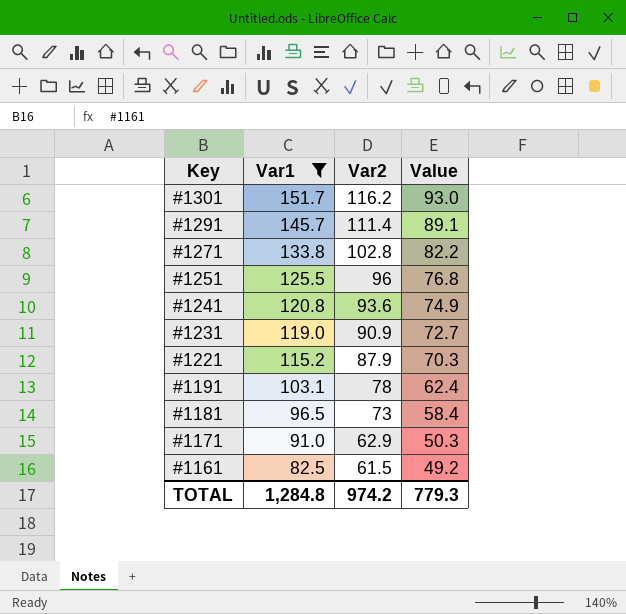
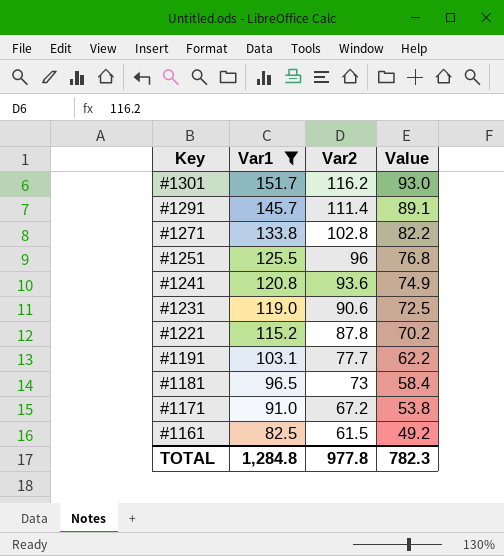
#1231 | Var2: 90.9 -> 90.6
#1231 | Value: 72.7 -> 72.5
#1221 | Var2: 87.9 -> 87.8
#1221 | Value: 70.3 -> 70.2
#1191 | Var2: 78 -> 77.7
#1191 | Value: 62.4 -> 62.2
#1171 | Var2: 62.9 -> 67.2
#1171 | Value: 50.3 -> 53.8
TOTAL | Var2: 974.2 -> 977.8
TOTAL | Value: 779.3 -> 782.3

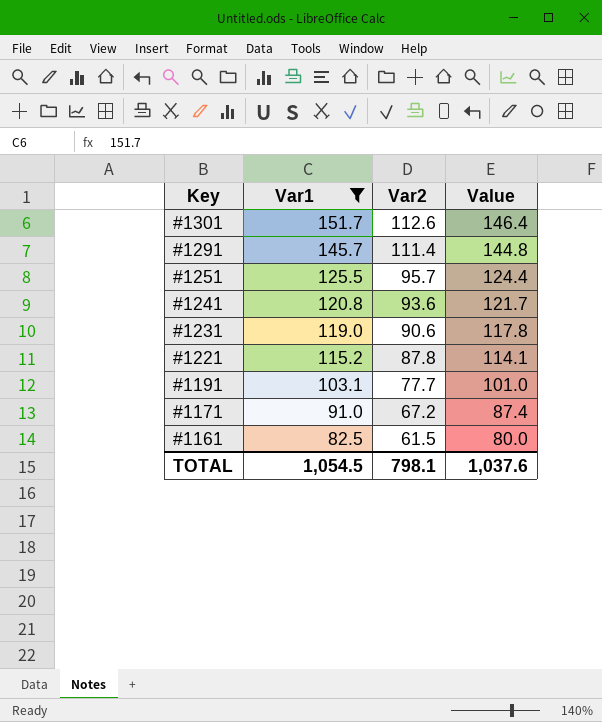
column Value | formula: [Var2] * 0.8 -> [Var2] * 1.3
row #1271: 133.8 | 102.8 | 82.2 -> none
row #1181: 96.5 | 73 | 58.4 -> none
#1301 | Var2: 116.2 -> 112.6
#1251 | Var2: 96 -> 95.7
TOTAL | Var1: 1,284.8 -> 1,054.5
TOTAL | Var2: 977.8 -> 798.1
TOTAL | Value: 782.3 -> 1,037.6

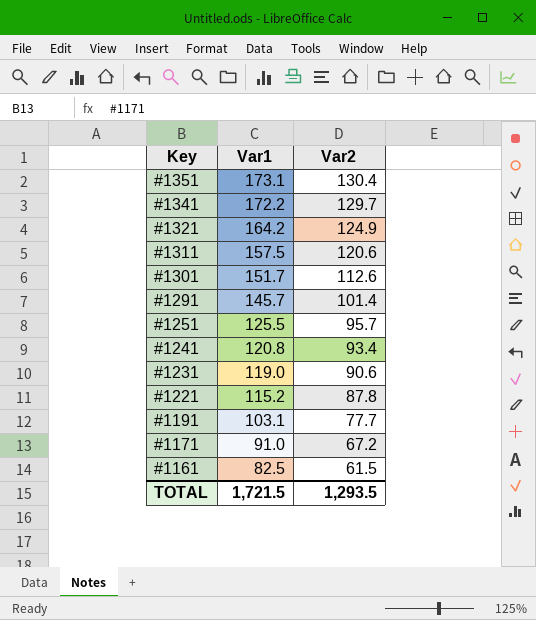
filter: Var1 <= 151.7 -> none
column Value | formula: [Var2] * 1.3 -> none
#1291 | Var2: 111.4 -> 101.4
#1241 | Var2: 93.6 -> 93.4
TOTAL | Var1: 1,054.5 -> 1,721.5
TOTAL | Var2: 798.1 -> 1,293.5

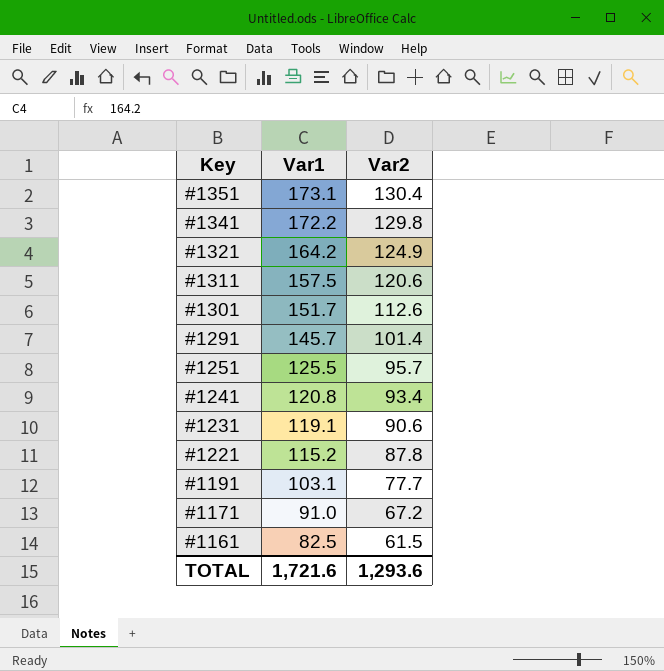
#1341 | Var2: 129.7 -> 129.8
#1231 | Var1: 119.0 -> 119.1
TOTAL | Var1: 1,721.5 -> 1,721.6
TOTAL | Var2: 1,293.5 -> 1,293.6

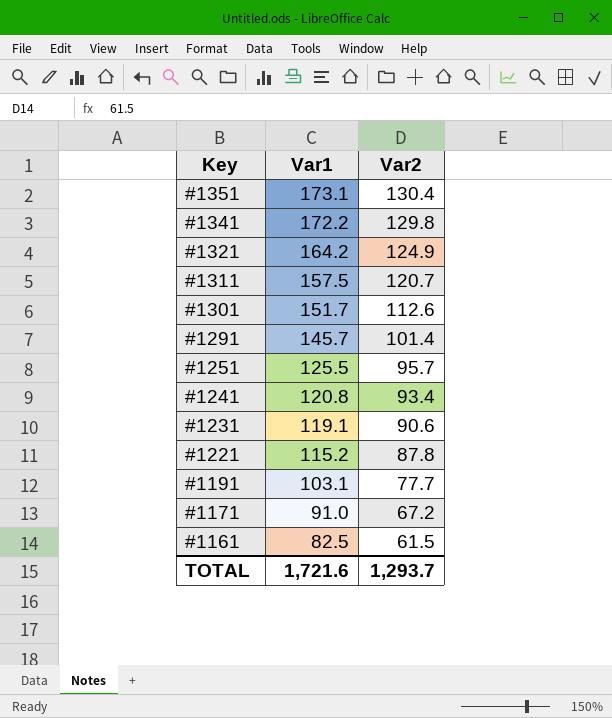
#1311 | Var2: 120.6 -> 120.7
TOTAL | Var2: 1,293.6 -> 1,293.7

